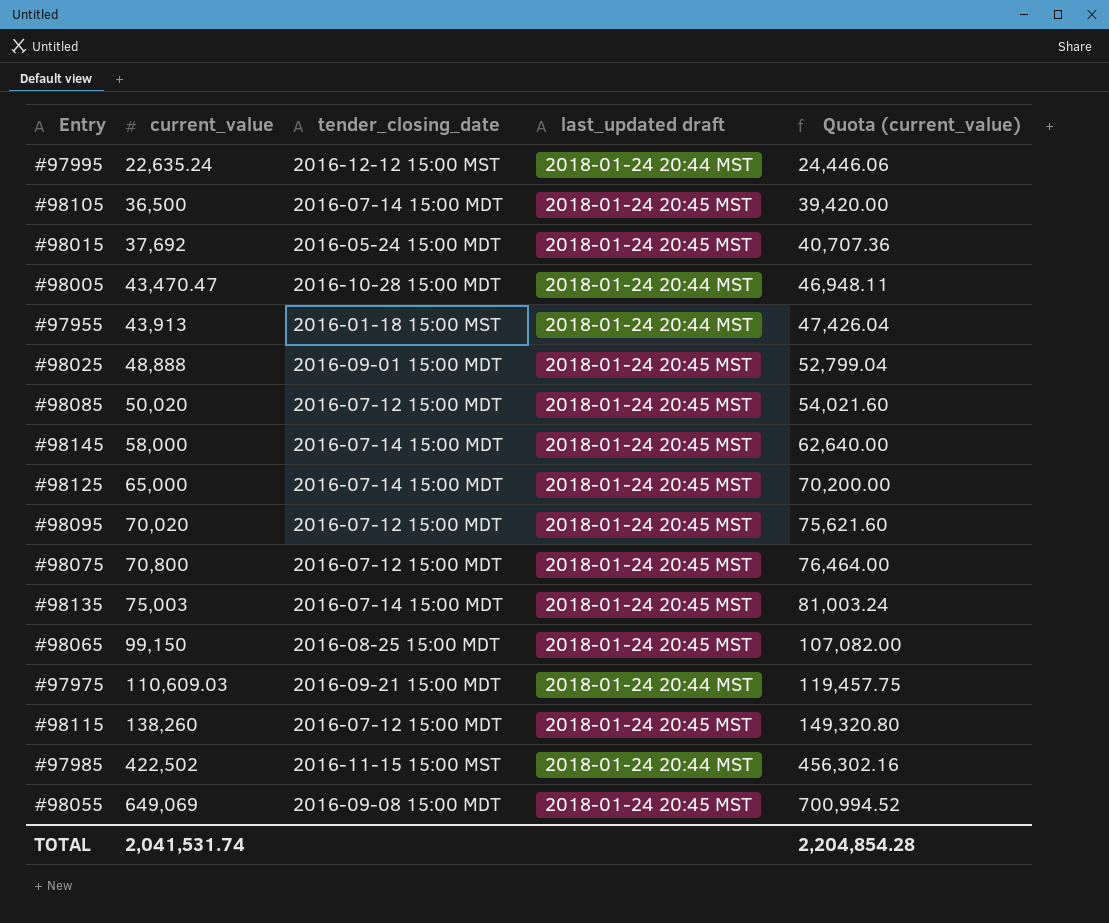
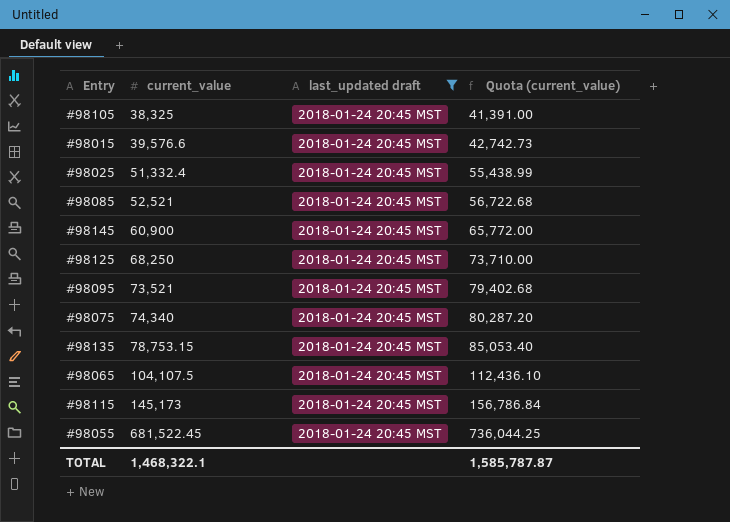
filter: none -> last_updated draft = 2018-01-24 20:45 MST
column tender_closing_date | position: 3 -> none
#98105 | current_value: 36,500 -> 38,325
#98105 | Quota (current_value): 39,420.00 -> 41,391.00
#98015 | current_value: 37,692 -> 39,576.6
#98015 | Quota (current_value): 40,707.36 -> 42,742.73
#98025 | current_value: 48,888 -> 51,332.4
#98025 | Quota (current_value): 52,799.04 -> 55,438.99
#98085 | current_value: 50,020 -> 52,521
#98085 | Quota (current_value): 54,021.60 -> 56,722.68
#98145 | current_value: 58,000 -> 60,900
#98145 | Quota (current_value): 62,640.00 -> 65,772.00
#98125 | current_value: 65,000 -> 68,250
#98125 | Quota (current_value): 70,200.00 -> 73,710.00
#98095 | current_value: 70,020 -> 73,521
#98095 | Quota (current_value): 75,621.60 -> 79,402.68
#98075 | current_value: 70,800 -> 74,340
#98075 | Quota (current_value): 76,464.00 -> 80,287.20
#98135 | current_value: 75,003 -> 78,753.15
#98135 | Quota (current_value): 81,003.24 -> 85,053.40
#98065 | current_value: 99,150 -> 104,107.5
#98065 | Quota (current_value): 107,082.00 -> 112,436.10
#98115 | current_value: 138,260 -> 145,173
#98115 | Quota (current_value): 149,320.80 -> 156,786.84
#98055 | current_value: 649,069 -> 681,522.45
#98055 | Quota (current_value): 700,994.52 -> 736,044.25
TOTAL | current_value: 2,041,531.74 -> 1,468,322.1
TOTAL | Quota (current_value): 2,204,854.28 -> 1,585,787.87

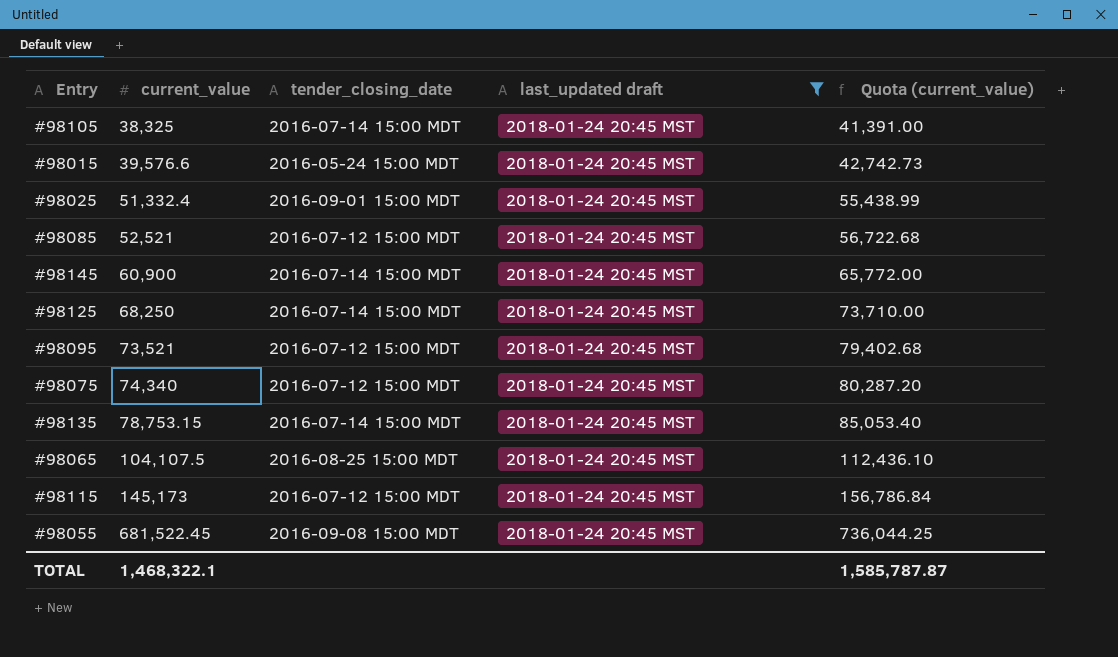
column tender_closing_date | position: none -> 3

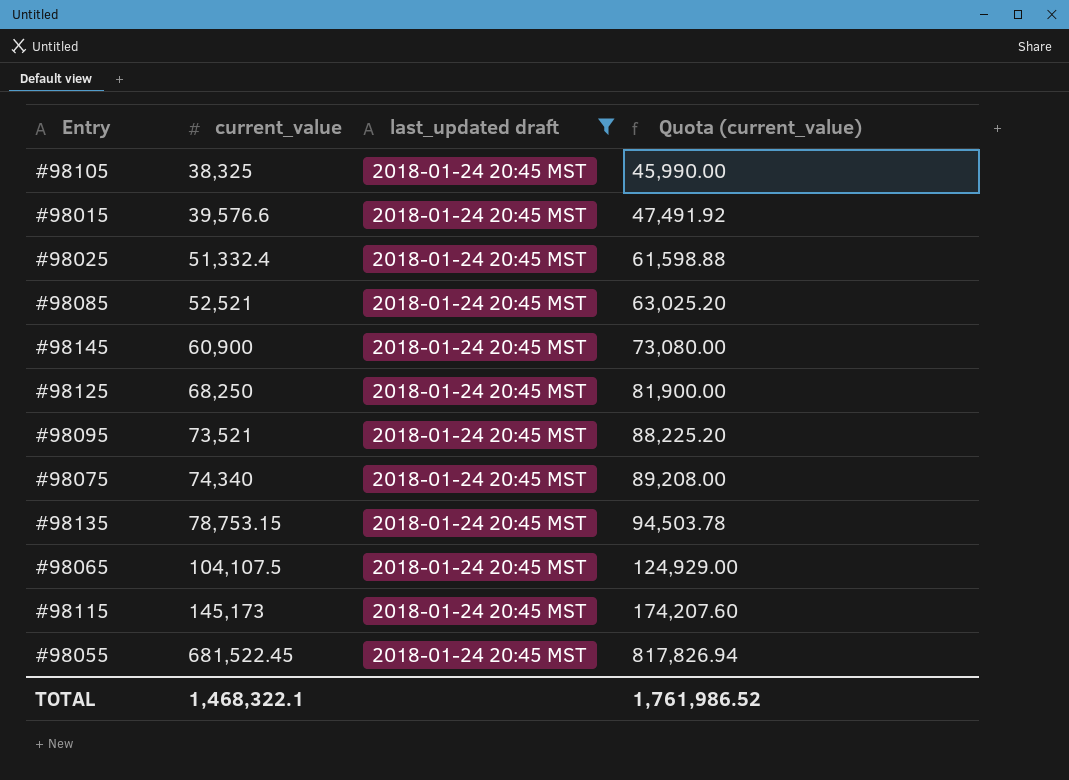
column tender_closing_date | position: 3 -> none
column Quota (current_value) | formula: [current_value] * 1.08 -> [current_value] * 1.2
TOTAL | Quota (current_value): 1,585,787.87 -> 1,761,986.52

